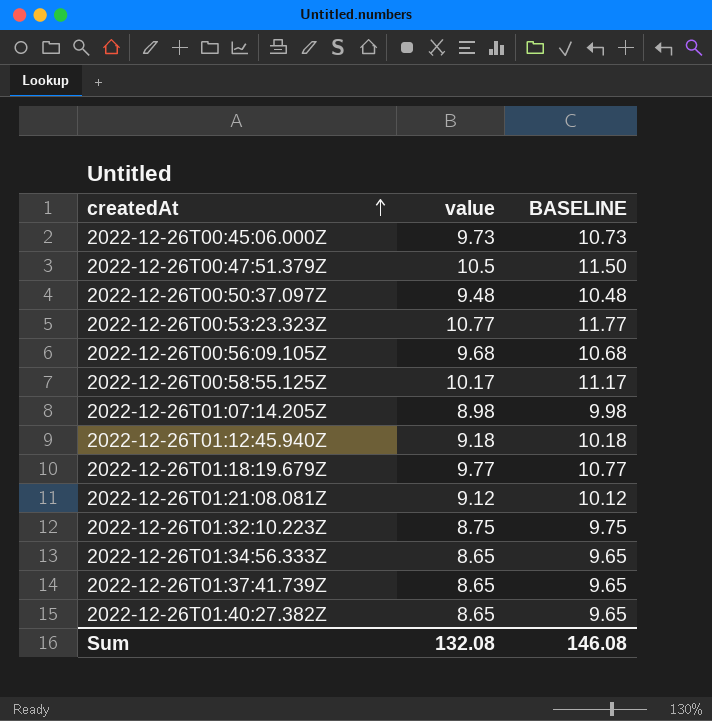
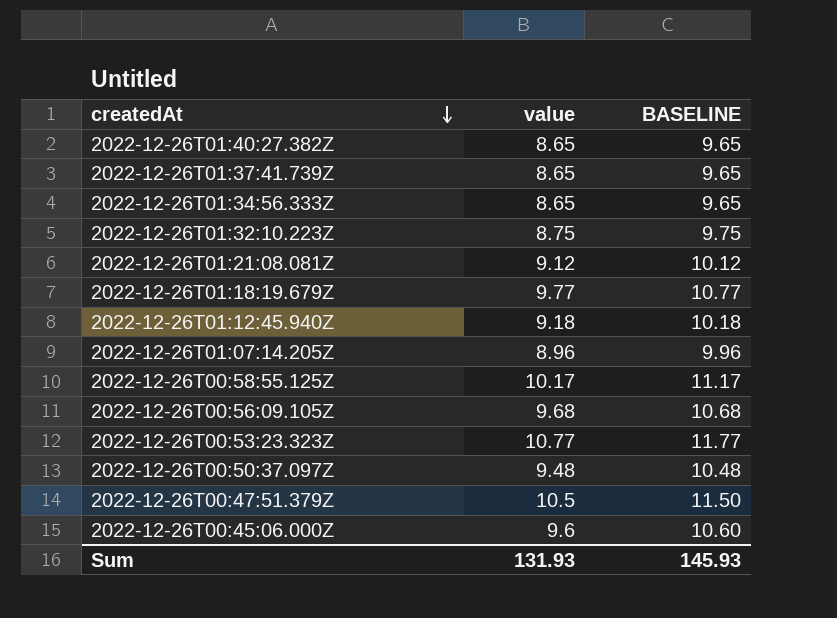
row order: createdAt ascending -> createdAt descending
2022-12-26T01:07:14.205Z | value: 8.98 -> 8.96
2022-12-26T01:07:14.205Z | BASELINE: 9.98 -> 9.96
2022-12-26T00:45:06.000Z | value: 9.73 -> 9.6
2022-12-26T00:45:06.000Z | BASELINE: 10.73 -> 10.60
Sum | value: 132.08 -> 131.93
Sum | BASELINE: 146.08 -> 145.93

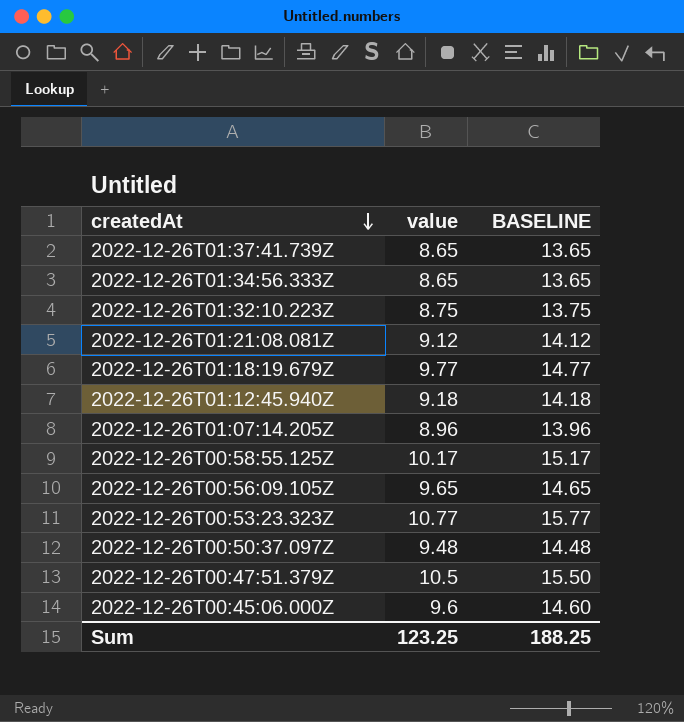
column BASELINE | formula: [value] + 1 -> [value] + 5
row 2022-12-26T01:40:27.382Z: 8.65 | 9.65 -> none
2022-12-26T00:56:09.105Z | value: 9.68 -> 9.65
Sum | value: 131.93 -> 123.25
Sum | BASELINE: 145.93 -> 188.25

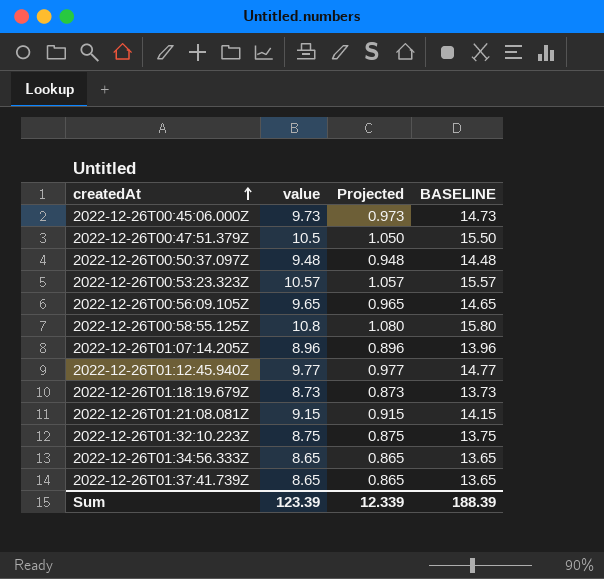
row order: createdAt descending -> createdAt ascending
column Projected | formula: none -> [value] * 0.1
2022-12-26T00:45:06.000Z | value: 9.6 -> 9.73
2022-12-26T00:45:06.000Z | BASELINE: 14.60 -> 14.73
2022-12-26T00:53:23.323Z | value: 10.77 -> 10.57
2022-12-26T00:53:23.323Z | BASELINE: 15.77 -> 15.57
2022-12-26T00:58:55.125Z | value: 10.17 -> 10.8
2022-12-26T00:58:55.125Z | BASELINE: 15.17 -> 15.80
2022-12-26T01:12:45.940Z | value: 9.18 -> 9.77
2022-12-26T01:12:45.940Z | BASELINE: 14.18 -> 14.77
2022-12-26T01:18:19.679Z | value: 9.77 -> 8.73
2022-12-26T01:18:19.679Z | BASELINE: 14.77 -> 13.73
2022-12-26T01:21:08.081Z | value: 9.12 -> 9.15
2022-12-26T01:21:08.081Z | BASELINE: 14.12 -> 14.15
Sum | value: 123.25 -> 123.39
Sum | BASELINE: 188.25 -> 188.39

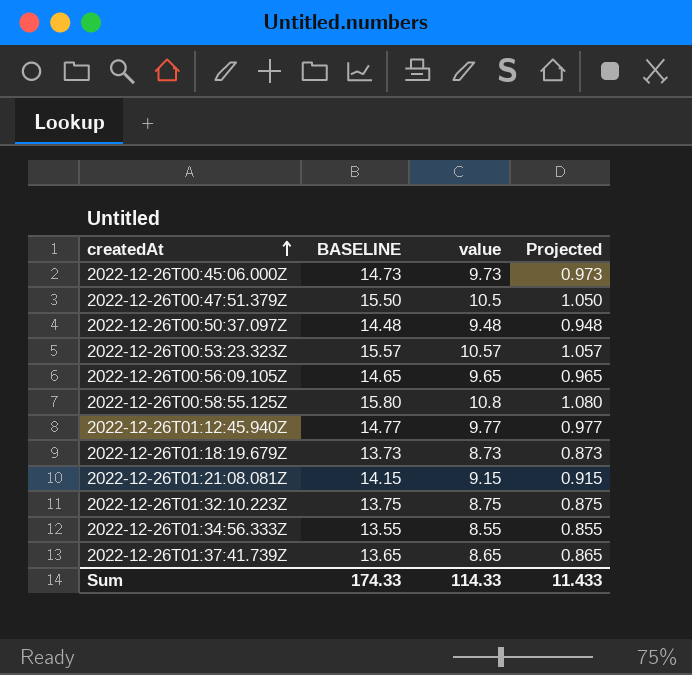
column BASELINE | position: 4 -> 2
row 2022-12-26T01:07:14.205Z: 8.96 | 0.896 | 13.96 -> none
2022-12-26T01:34:56.333Z | BASELINE: 13.65 -> 13.55
2022-12-26T01:34:56.333Z | value: 8.65 -> 8.55
2022-12-26T01:34:56.333Z | Projected: 0.865 -> 0.855
Sum | BASELINE: 188.39 -> 174.33
Sum | value: 123.39 -> 114.33
Sum | Projected: 12.339 -> 11.433

